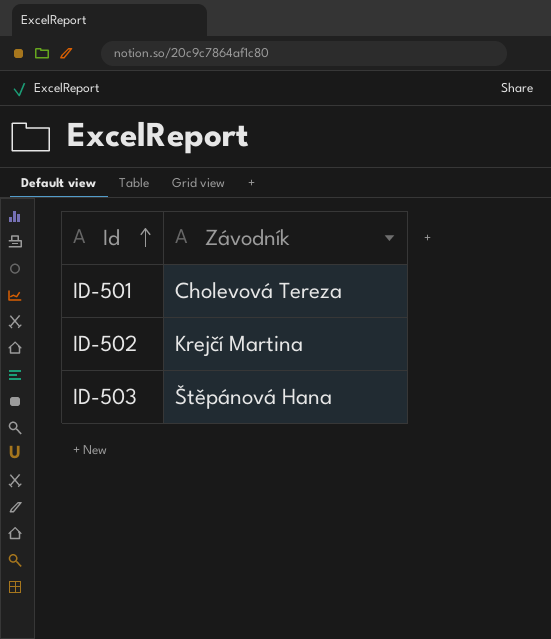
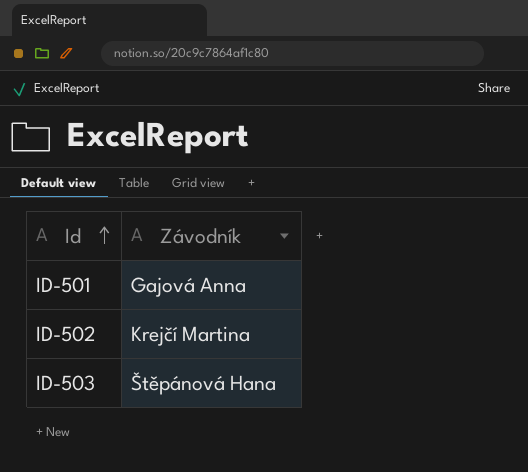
ID-501 | Závodník: Cholevová Tereza -> Gajová Anna

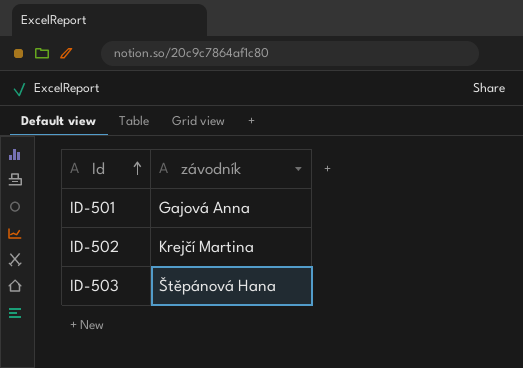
column name: Závodník -> závodník

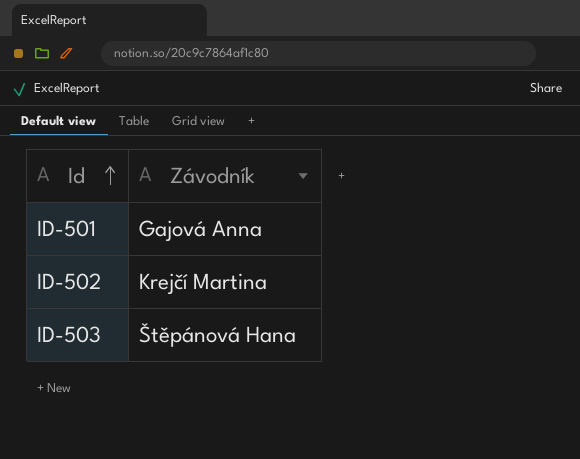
column name: závodník -> Závodník

